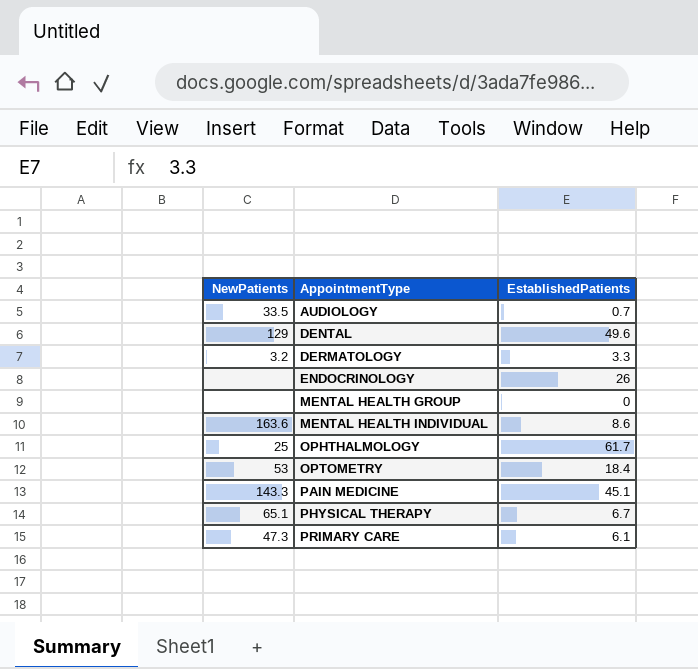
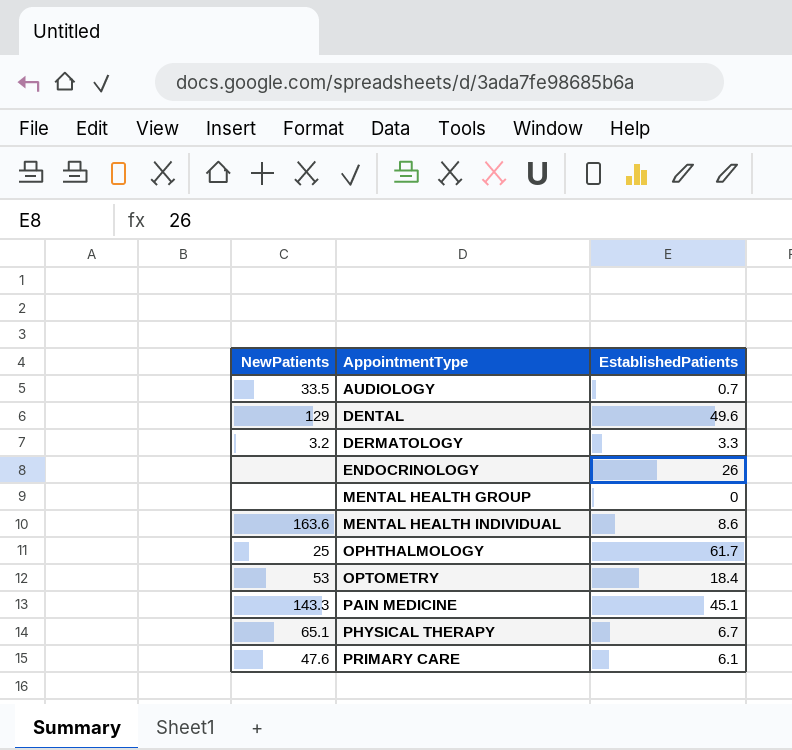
PRIMARY CARE | NewPatients: 47.3 -> 47.6

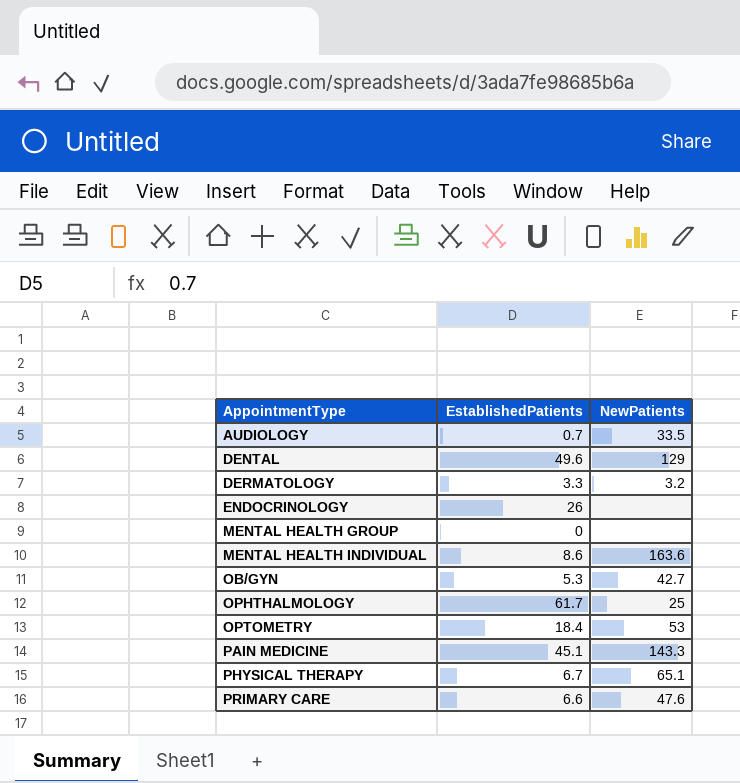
column NewPatients | position: 1 -> 3
row OB/GYN: none -> 5.3 | 42.7
PRIMARY CARE | EstablishedPatients: 6.1 -> 6.6

